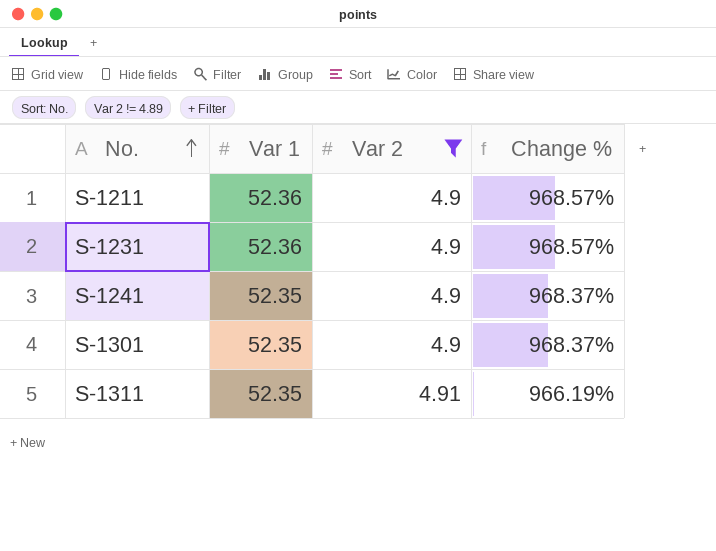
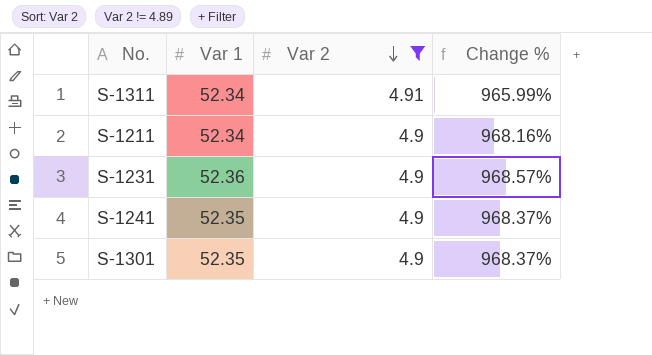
row order: No. ascending -> Var 2 descending
S-1311 | Var 1: 52.35 -> 52.34
S-1311 | Change %: 966.19% -> 965.99%
S-1211 | Var 1: 52.36 -> 52.34
S-1211 | Change %: 968.57% -> 968.16%

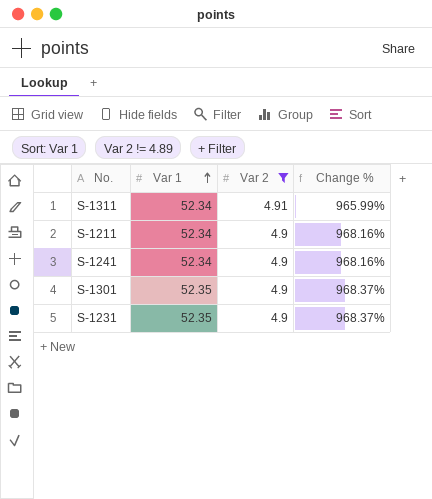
row order: Var 2 descending -> Var 1 ascending
S-1241 | Var 1: 52.35 -> 52.34
S-1241 | Change %: 968.37% -> 968.16%
S-1231 | Var 1: 52.36 -> 52.35
S-1231 | Change %: 968.57% -> 968.37%

